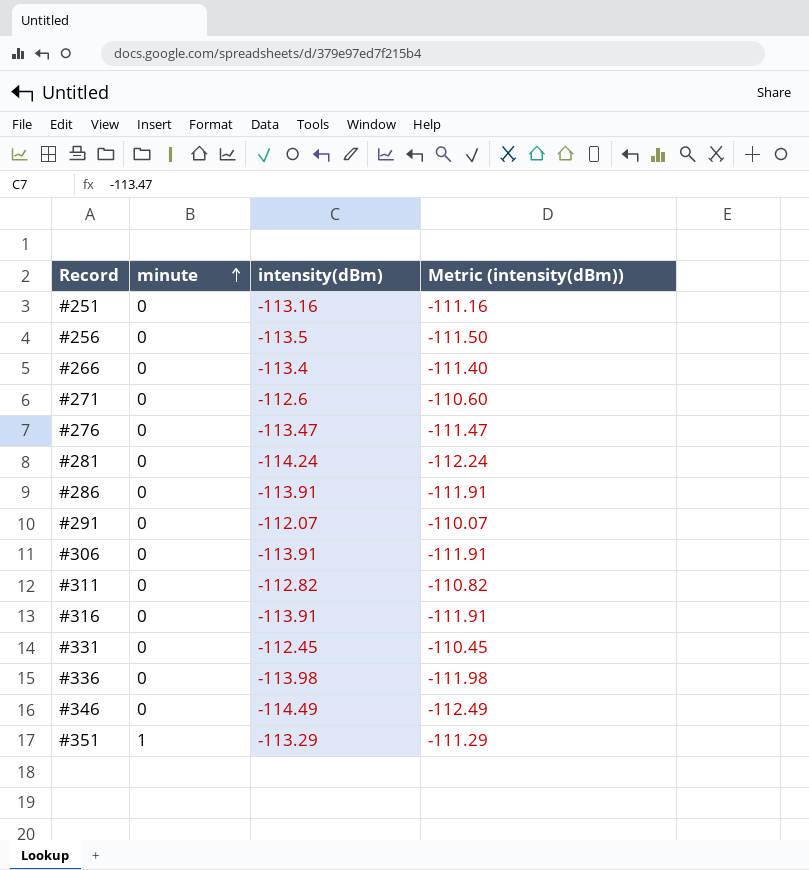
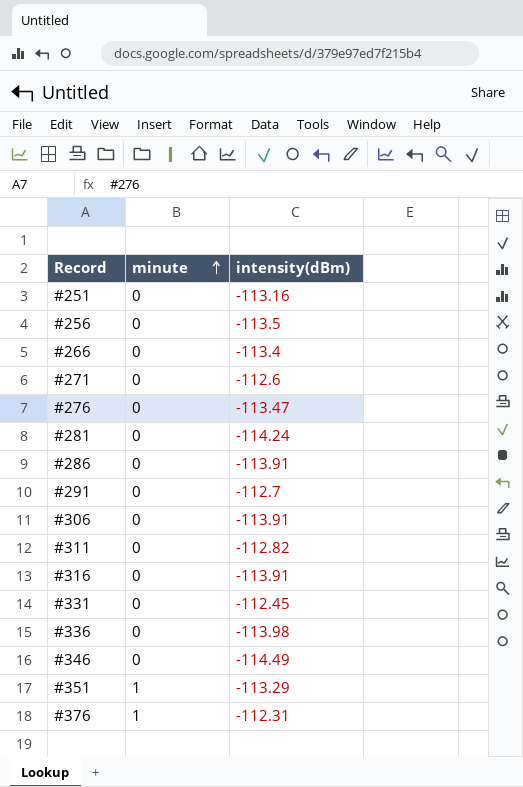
column Metric (intensity(dBm)) | formula: [intensity(dBm)] + 2 -> none
#291 | intensity(dBm): -112.07 -> -112.7
row #376: none -> 1 | -112.31

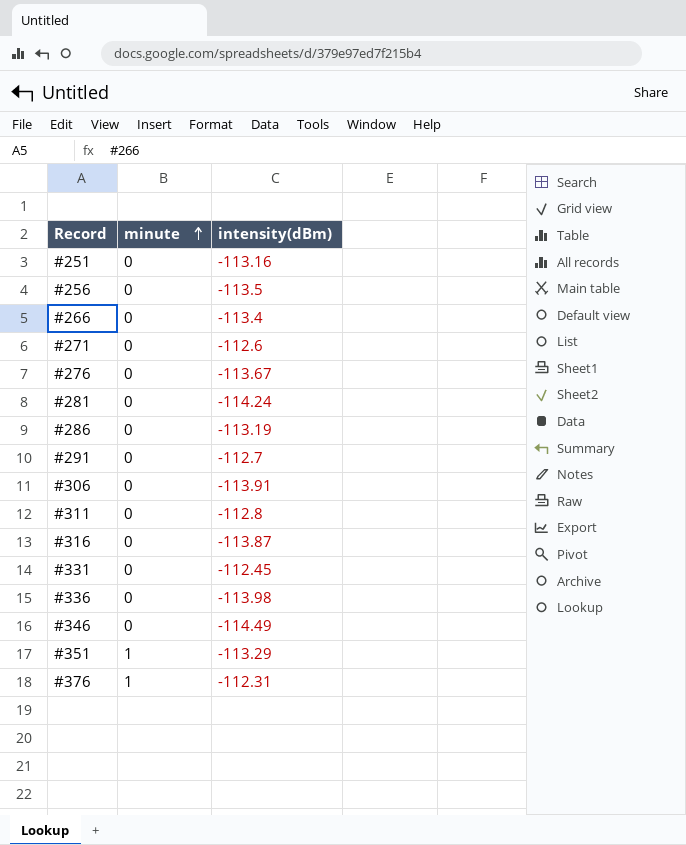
#276 | intensity(dBm): -113.47 -> -113.67
#286 | intensity(dBm): -113.91 -> -113.19
#311 | intensity(dBm): -112.82 -> -112.8
#316 | intensity(dBm): -113.91 -> -113.87

